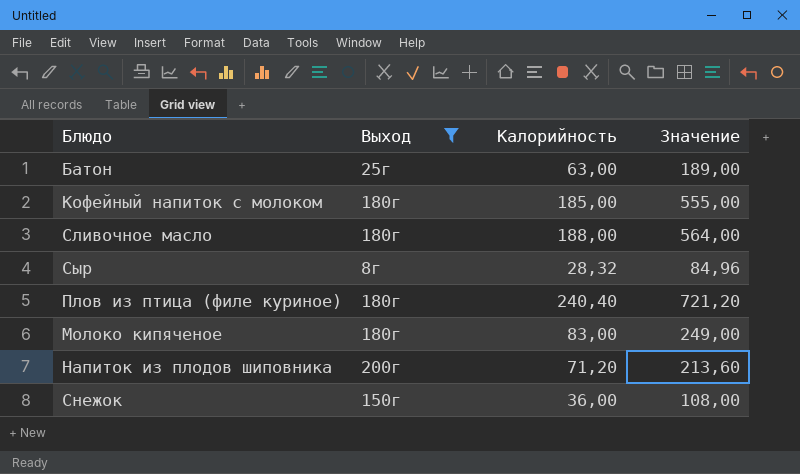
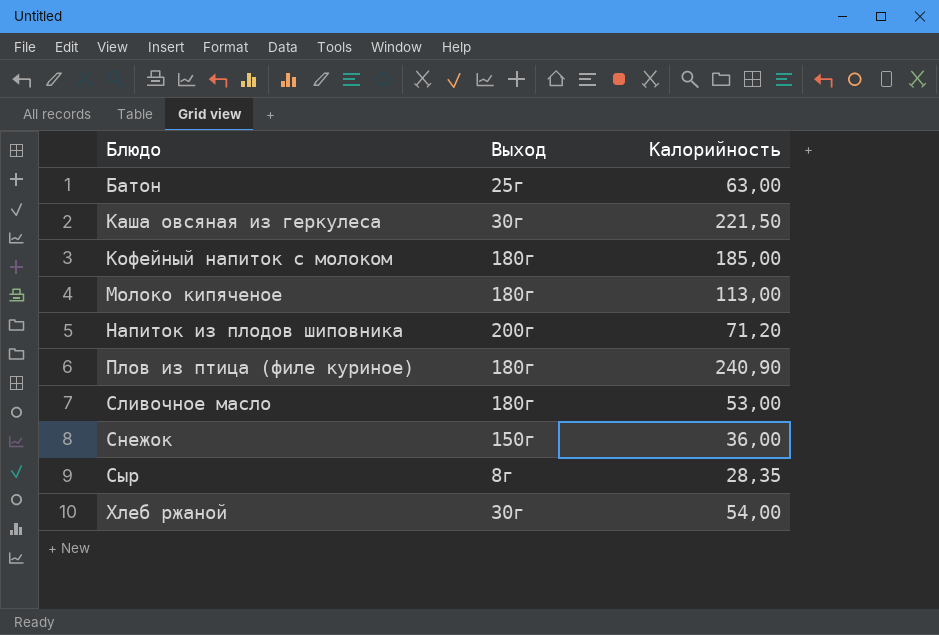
filter: Выход != 30г -> none
row order: none -> Блюдо ascending
column Значение | formula: [Калорийность] * 3 -> none
Молоко кипяченое | Калорийность: 83,00 -> 113,00
Плов из птица (филе куриное) | Калорийность: 240,40 -> 240,90
Сливочное масло | Калорийность: 188,00 -> 53,00
Сыр | Калорийность: 28,32 -> 28,35

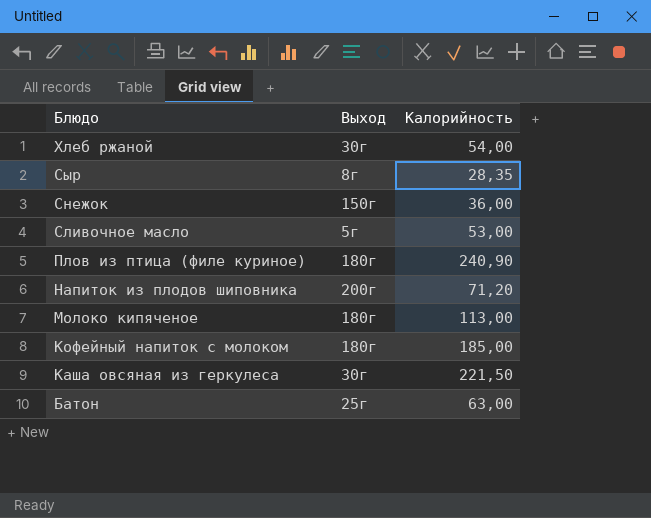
row order: Блюдо ascending -> Блюдо descending
Сливочное масло | Выход: 180г -> 5г

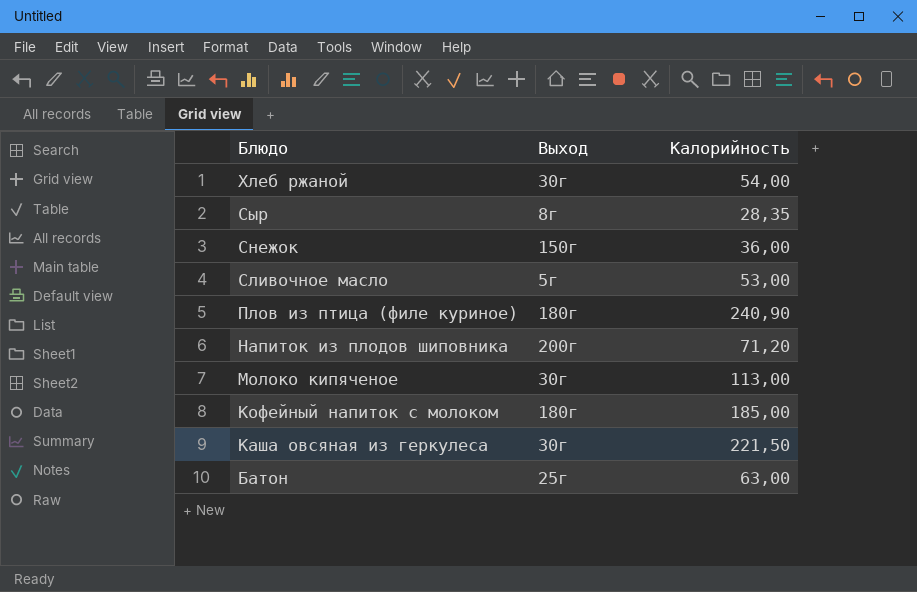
Молоко кипяченое | Выход: 180г -> 30г

